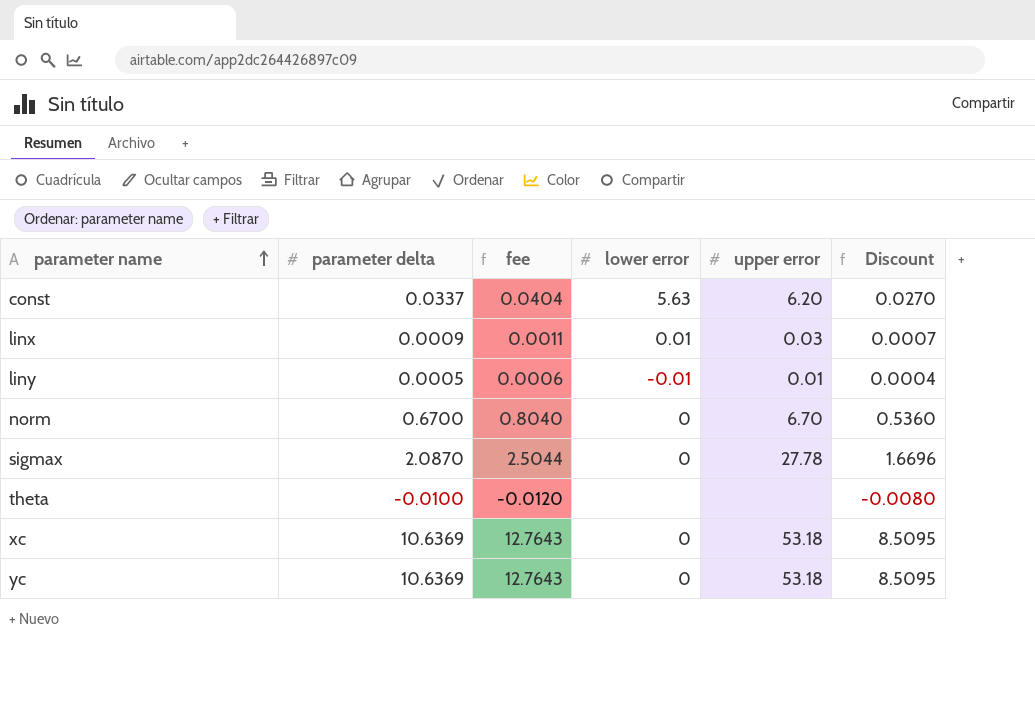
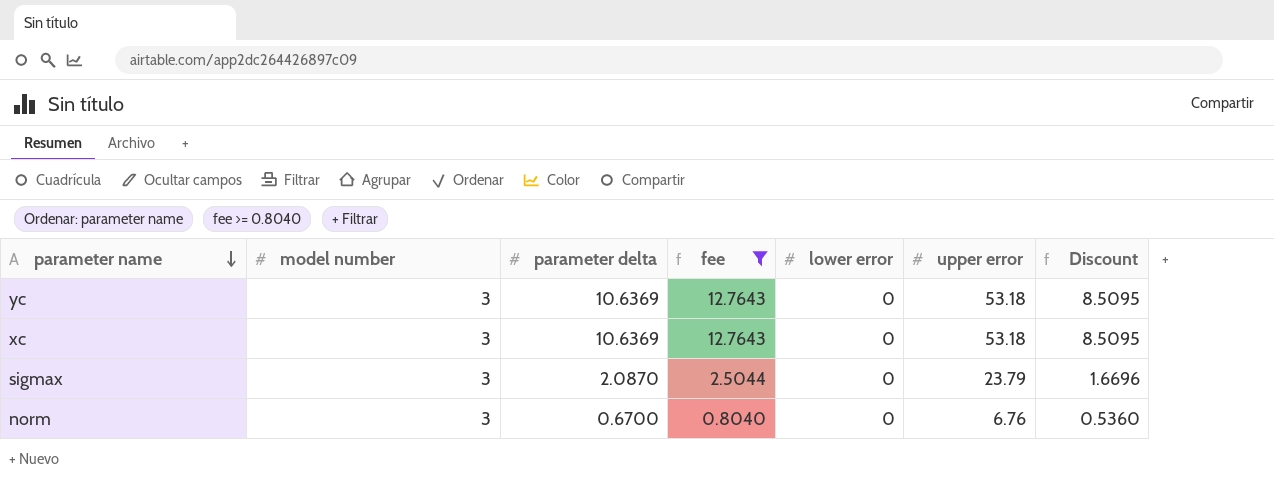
filter: none -> fee >= 0.8040
row order: parameter name ascending -> parameter name descending
column model number | position: none -> 2
sigmax | upper error: 27.78 -> 23.79
norm | upper error: 6.70 -> 6.76

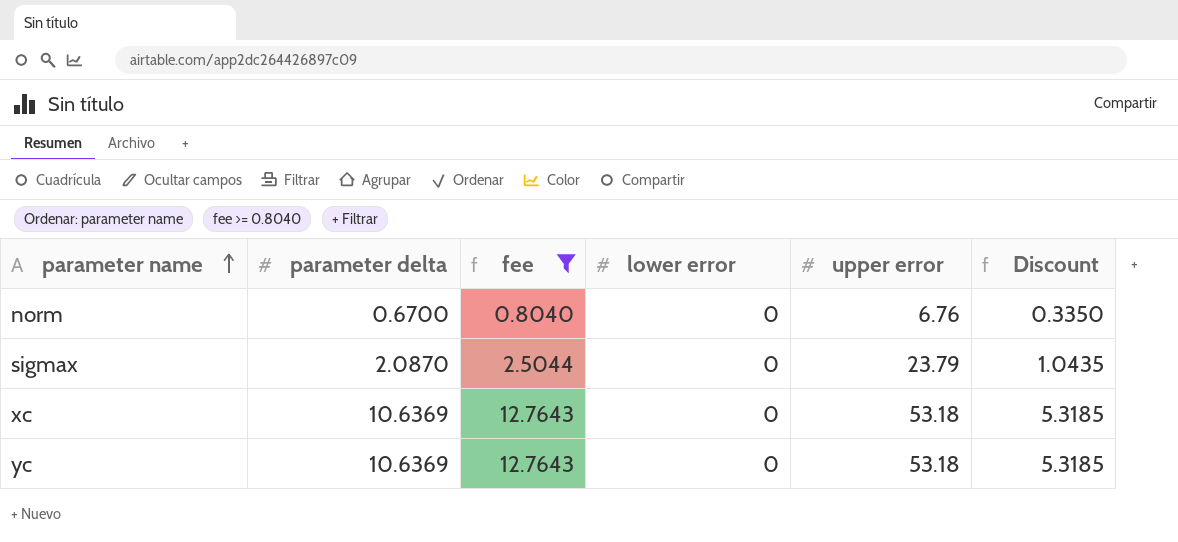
row order: parameter name descending -> parameter name ascending
column model number | position: 2 -> none
column Discount | formula: [parameter delta] * 0.8 -> [parameter delta] * 0.5

